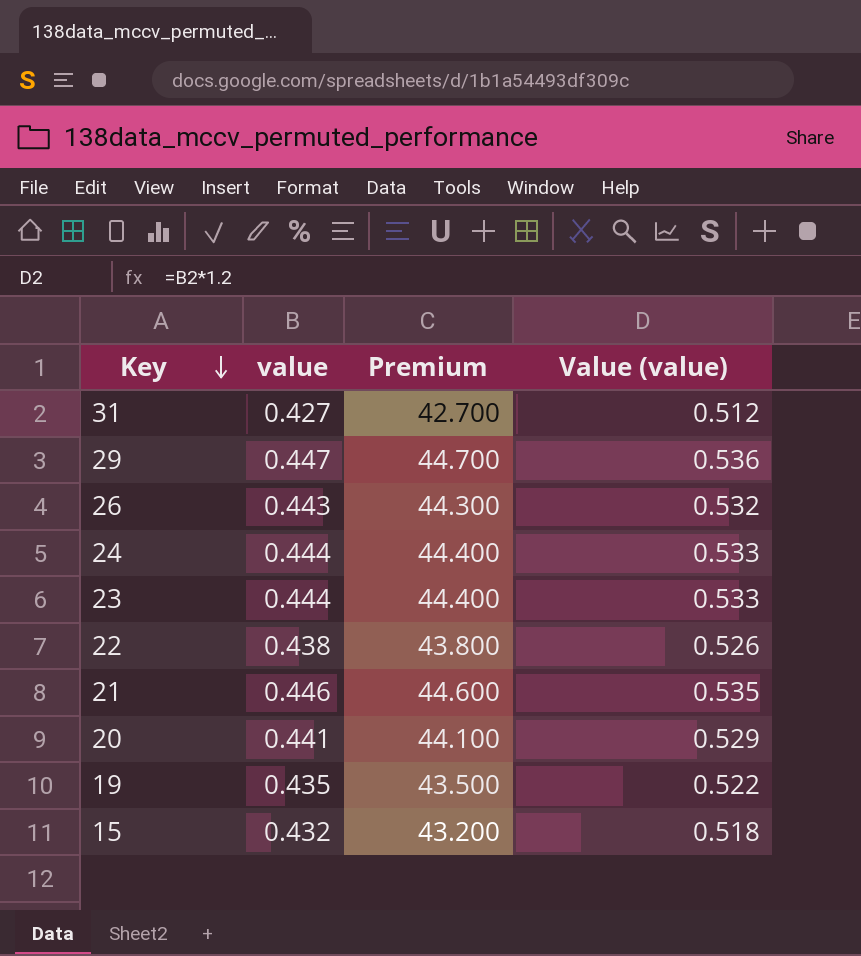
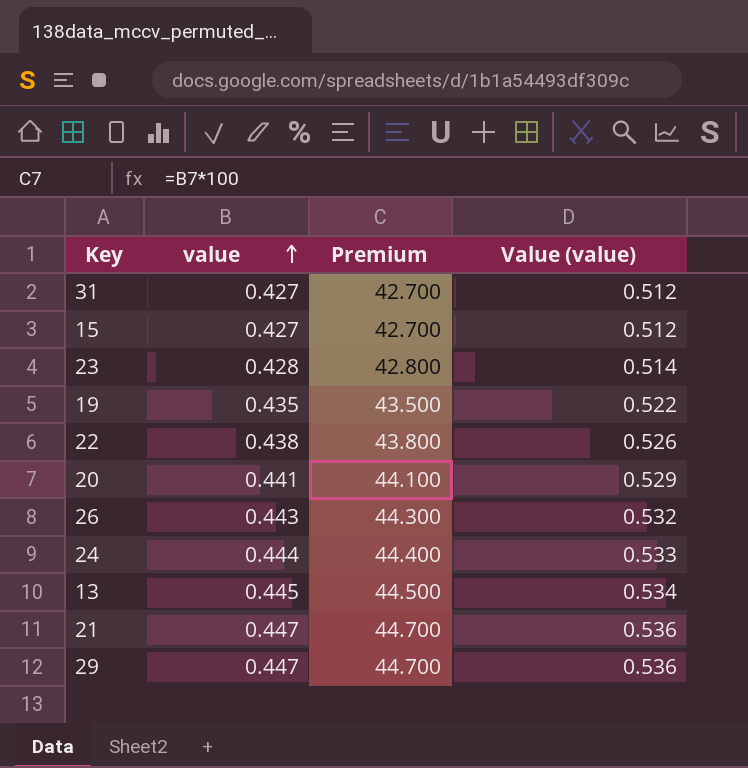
row order: Key descending -> value ascending
15 | value: 0.432 -> 0.427
15 | Premium: 43.200 -> 42.700
15 | Value (value): 0.518 -> 0.512
23 | value: 0.444 -> 0.428
23 | Premium: 44.400 -> 42.800
23 | Value (value): 0.533 -> 0.514
row 13: none -> 0.445 | 44.500 | 0.534
21 | value: 0.446 -> 0.447
21 | Premium: 44.600 -> 44.700
21 | Value (value): 0.535 -> 0.536

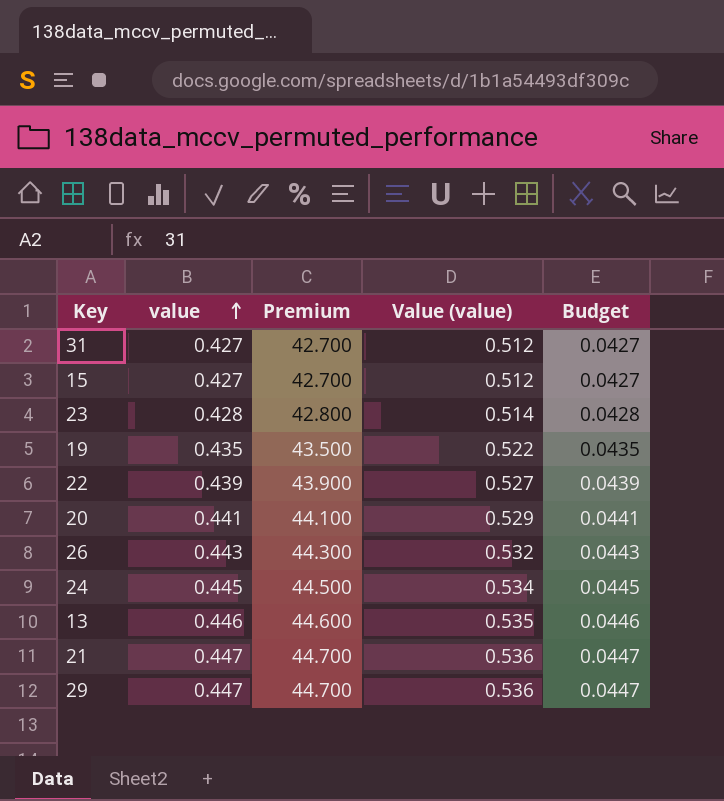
column Budget | formula: none -> [value] * 0.1
22 | value: 0.438 -> 0.439
22 | Premium: 43.800 -> 43.900
22 | Value (value): 0.526 -> 0.527
24 | value: 0.444 -> 0.445
24 | Premium: 44.400 -> 44.500
24 | Value (value): 0.533 -> 0.534
13 | value: 0.445 -> 0.446
13 | Premium: 44.500 -> 44.600
13 | Value (value): 0.534 -> 0.535

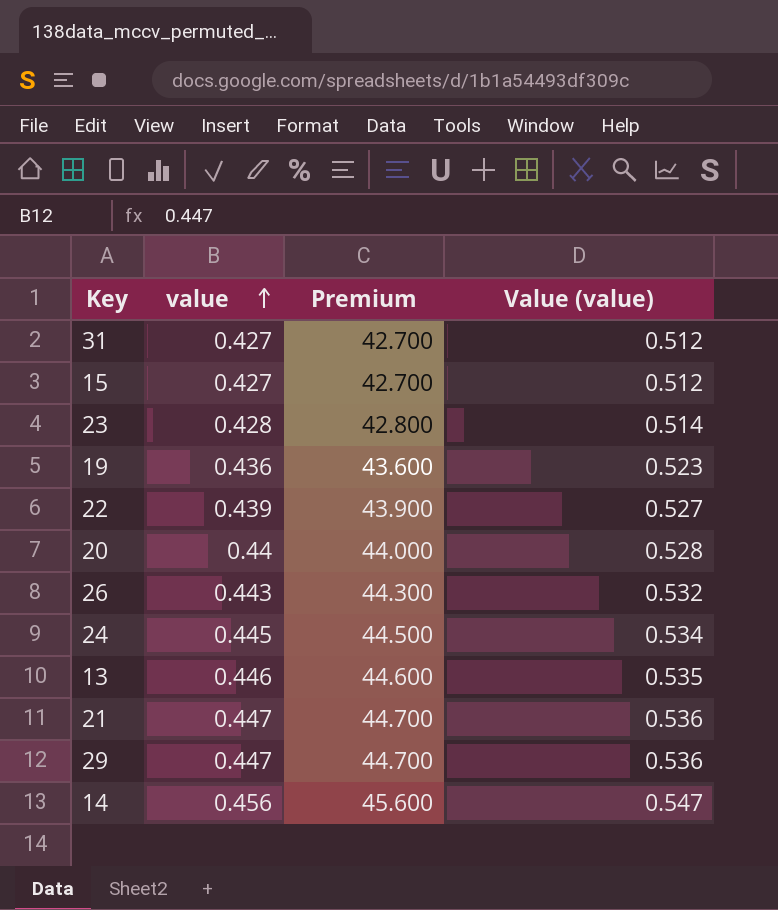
column Budget | formula: [value] * 0.1 -> none
19 | value: 0.435 -> 0.436
19 | Premium: 43.500 -> 43.600
19 | Value (value): 0.522 -> 0.523
20 | value: 0.441 -> 0.44
20 | Premium: 44.100 -> 44.000
20 | Value (value): 0.529 -> 0.528
row 14: none -> 0.456 | 45.600 | 0.547

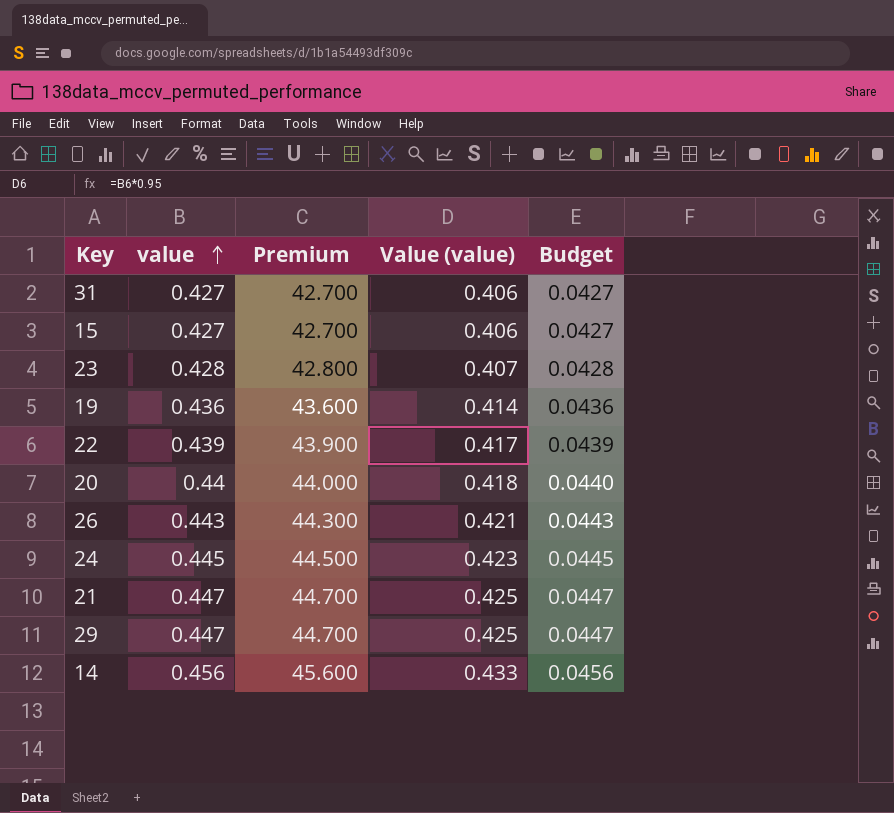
column Value (value) | formula: [value] * 1.2 -> [value] * 0.95
column Budget | formula: none -> [value] * 0.1
row 13: 0.446 | 44.600 | 0.535 -> none

